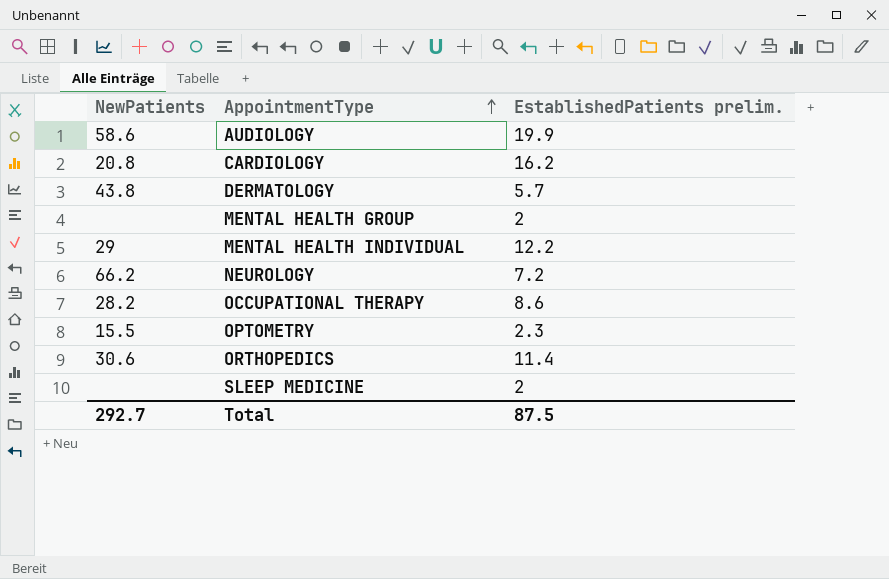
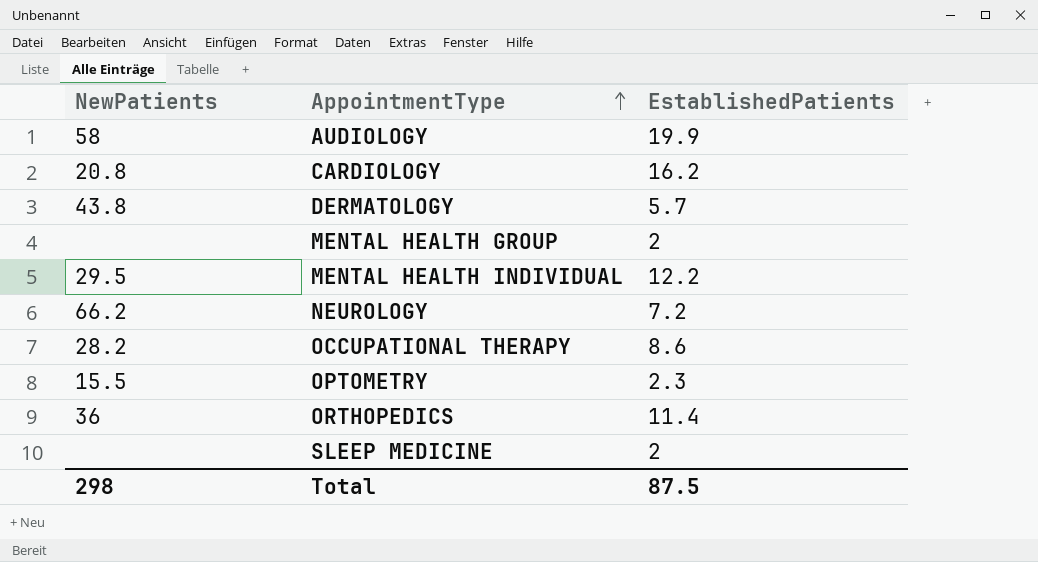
column name: EstablishedPatients prelim. -> EstablishedPatients
AUDIOLOGY | NewPatients: 58.6 -> 58
MENTAL HEALTH INDIVIDUAL | NewPatients: 29 -> 29.5
ORTHOPEDICS | NewPatients: 30.6 -> 36
Total | NewPatients: 292.7 -> 298

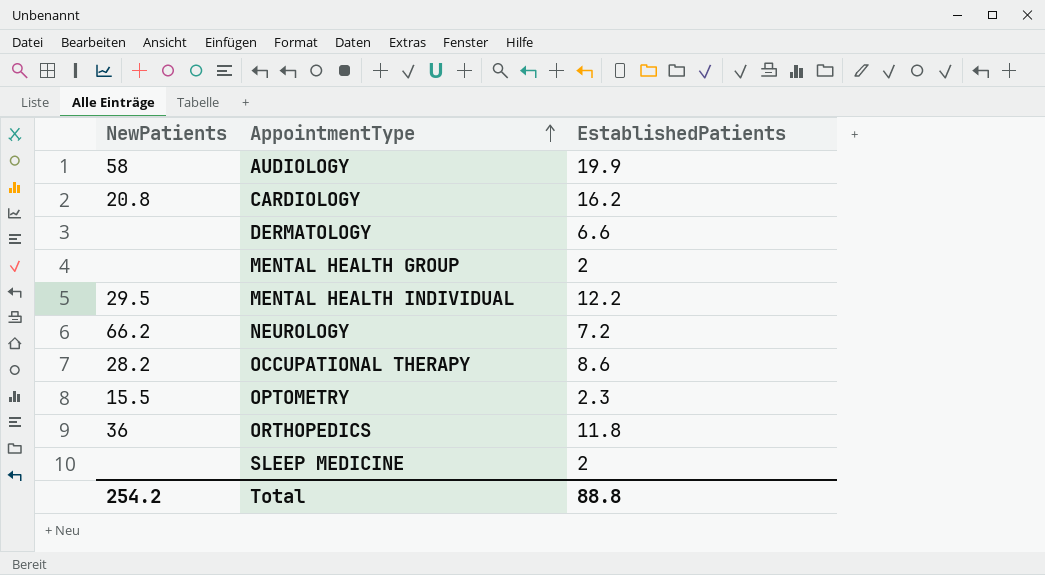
DERMATOLOGY | NewPatients: 43.8 -> none
DERMATOLOGY | EstablishedPatients: 5.7 -> 6.6
ORTHOPEDICS | EstablishedPatients: 11.4 -> 11.8
Total | NewPatients: 298 -> 254.2
Total | EstablishedPatients: 87.5 -> 88.8

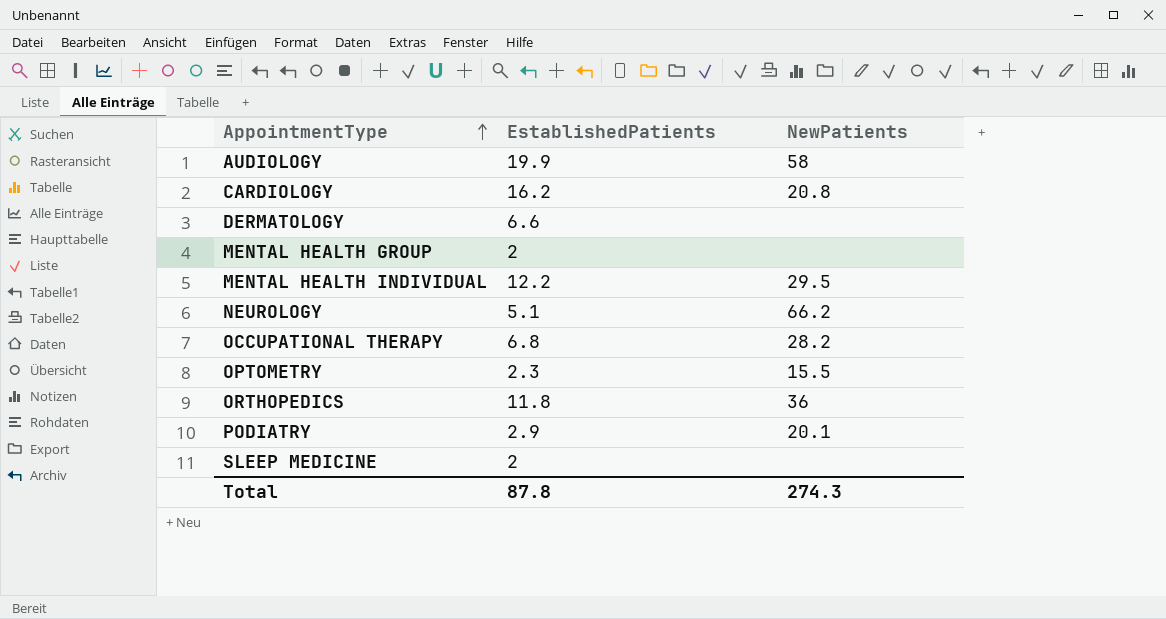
column NewPatients | position: 1 -> 3
NEUROLOGY | EstablishedPatients: 7.2 -> 5.1
OCCUPATIONAL THERAPY | EstablishedPatients: 8.6 -> 6.8
row PODIATRY: none -> 2.9 | 20.1
Total | EstablishedPatients: 88.8 -> 87.8
Total | NewPatients: 254.2 -> 274.3

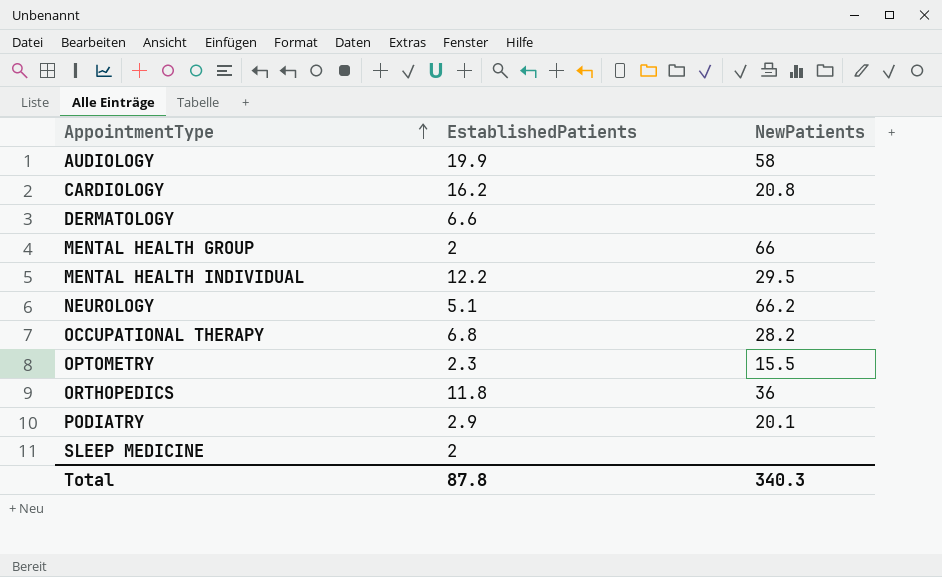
MENTAL HEALTH GROUP | NewPatients: none -> 66
Total | NewPatients: 274.3 -> 340.3

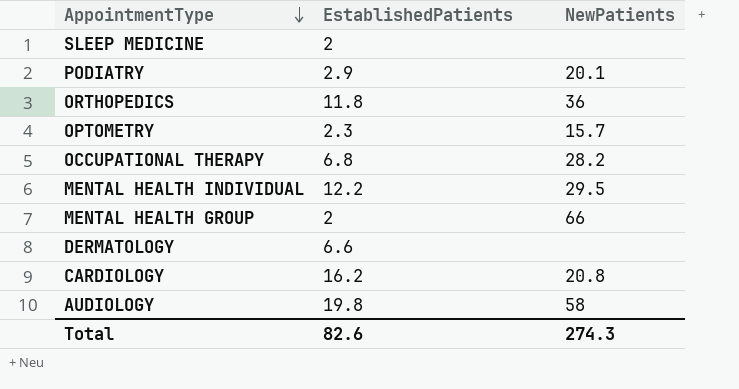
row order: AppointmentType ascending -> AppointmentType descending
row NEUROLOGY: 5.1 | 66.2 -> none
OPTOMETRY | NewPatients: 15.5 -> 15.7
AUDIOLOGY | EstablishedPatients: 19.9 -> 19.8
Total | EstablishedPatients: 87.8 -> 82.6
Total | NewPatients: 340.3 -> 274.3

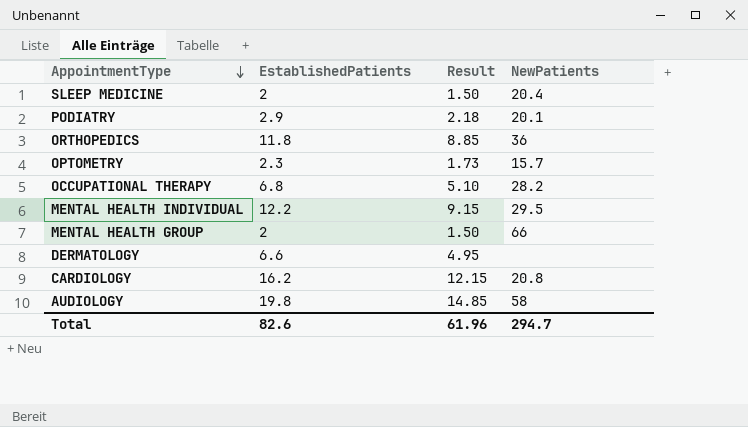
column Result | formula: none -> [EstablishedPatients] * 0.75
SLEEP MEDICINE | NewPatients: none -> 20.4
Total | NewPatients: 274.3 -> 294.7

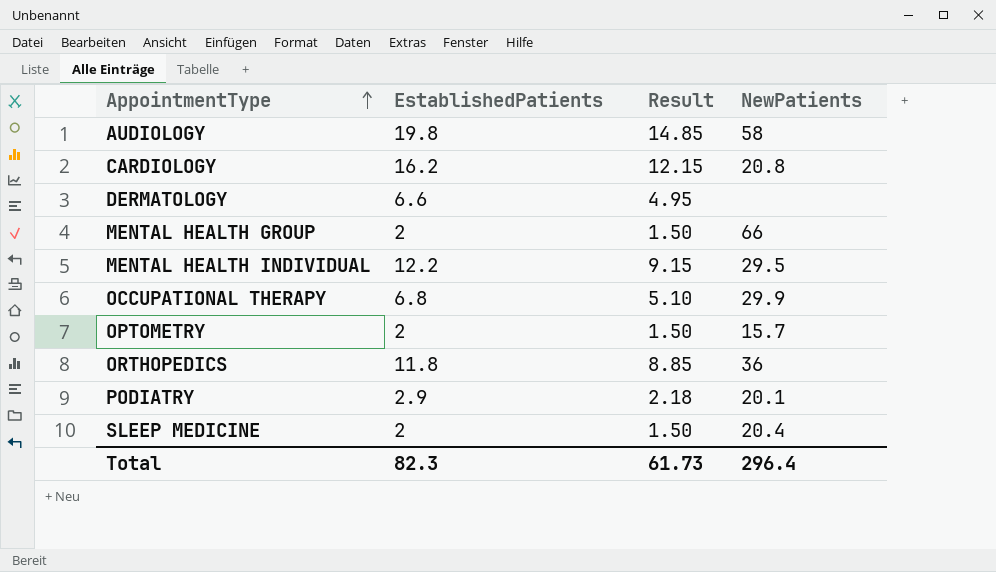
row order: AppointmentType descending -> AppointmentType ascending
OCCUPATIONAL THERAPY | NewPatients: 28.2 -> 29.9
OPTOMETRY | EstablishedPatients: 2.3 -> 2
OPTOMETRY | Result: 1.73 -> 1.50
Total | EstablishedPatients: 82.6 -> 82.3
Total | Result: 61.96 -> 61.73
Total | NewPatients: 294.7 -> 296.4

